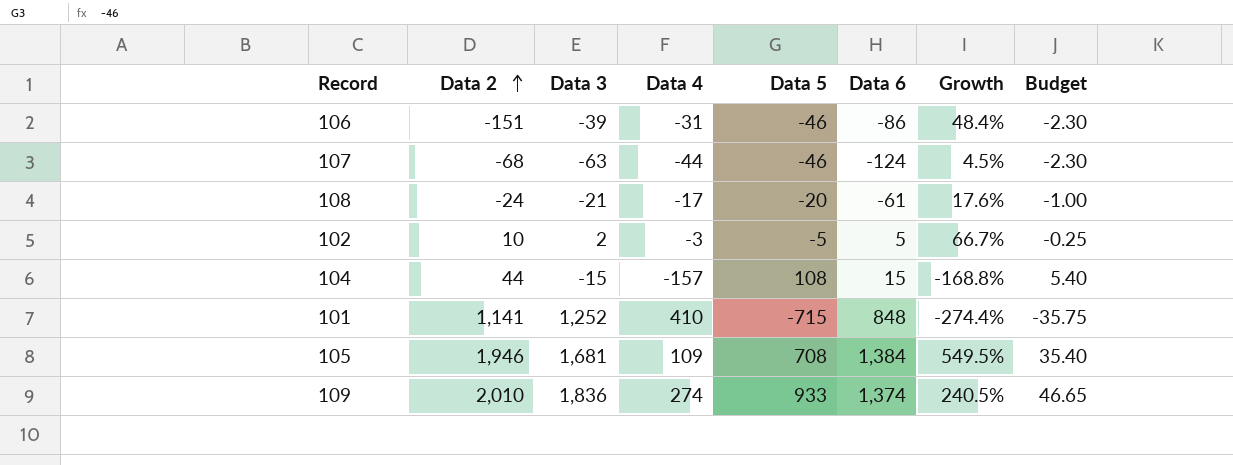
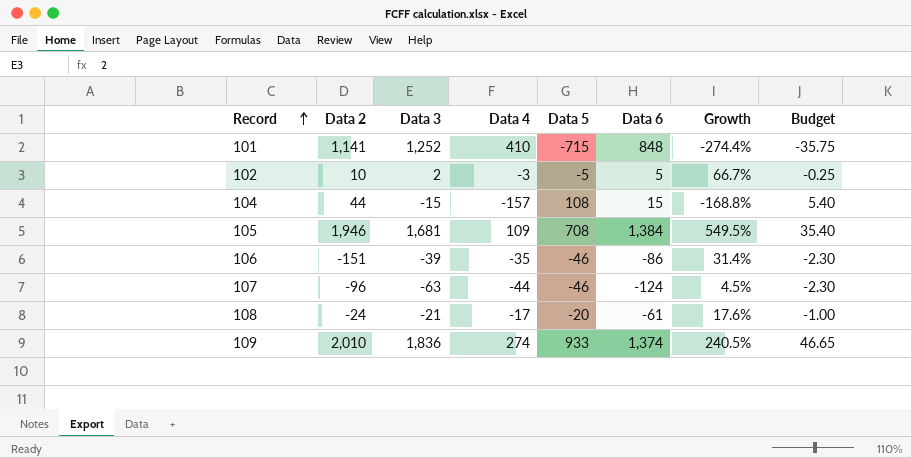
row order: Data 2 ascending -> Record ascending
106 | Data 4: -31 -> -35
106 | Growth: 48.4% -> 31.4%
107 | Data 2: -68 -> -96

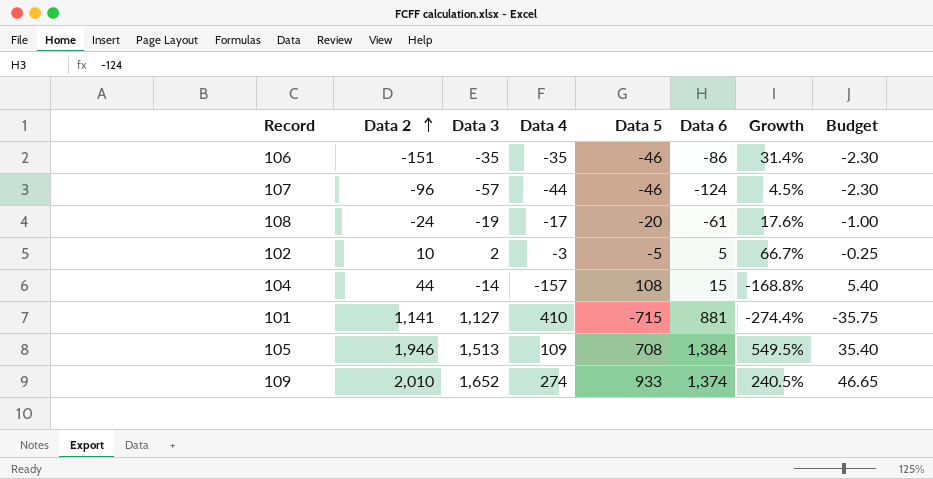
row order: Record ascending -> Data 2 ascending
106 | Data 3: -39 -> -35
107 | Data 3: -63 -> -57
108 | Data 3: -21 -> -19
104 | Data 3: -15 -> -14
101 | Data 3: 1,252 -> 1,127
101 | Data 6: 848 -> 881
105 | Data 3: 1,681 -> 1,513
109 | Data 3: 1,836 -> 1,652

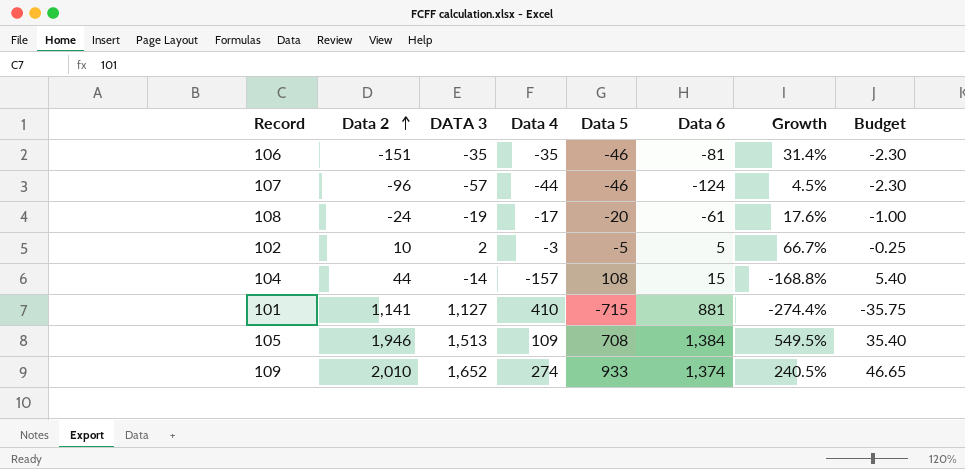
column name: Data 3 -> DATA 3
106 | Data 6: -86 -> -81

